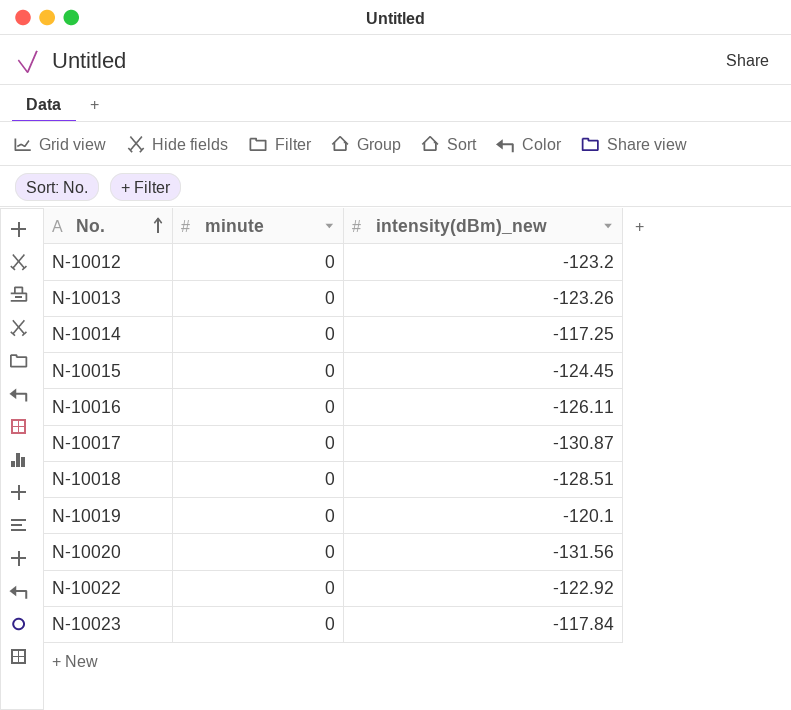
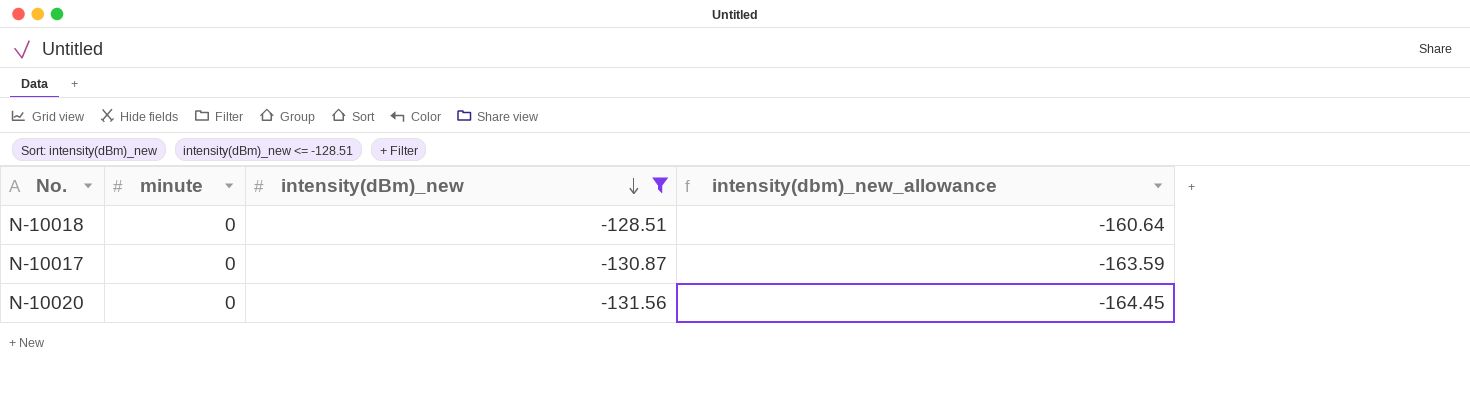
filter: none -> intensity(dBm)_new <= -128.51
row order: No. ascending -> intensity(dBm)_new descending
column intensity(dbm)_new_allowance | formula: none -> [intensity(dBm)_new] * 1.25

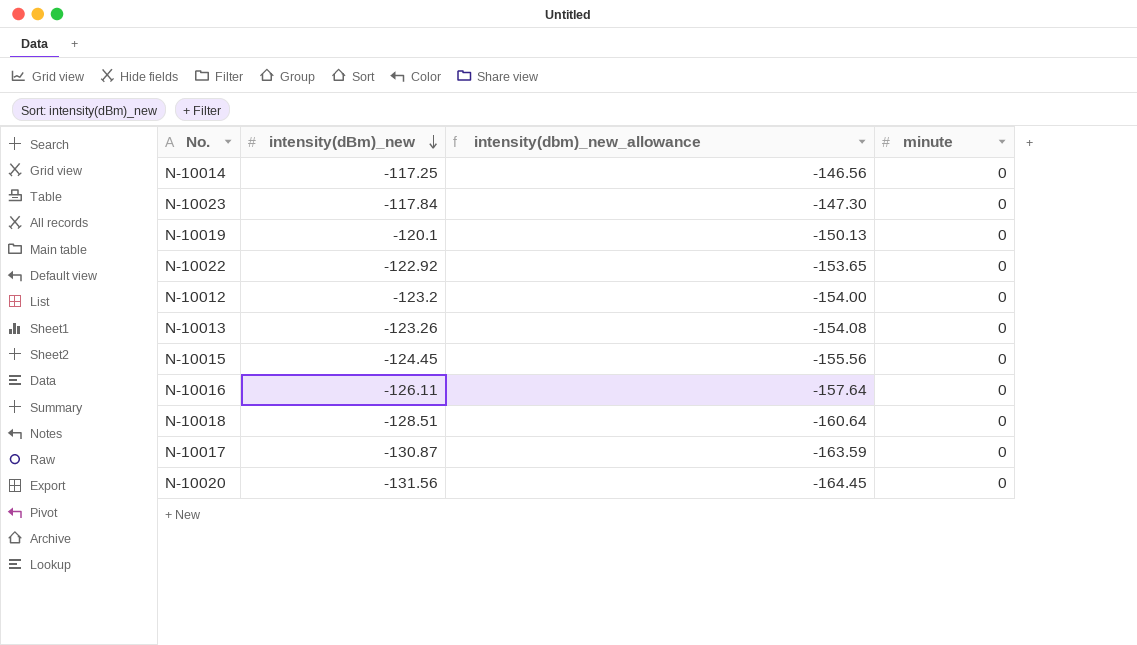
filter: intensity(dBm)_new <= -128.51 -> none
column minute | position: 2 -> 4

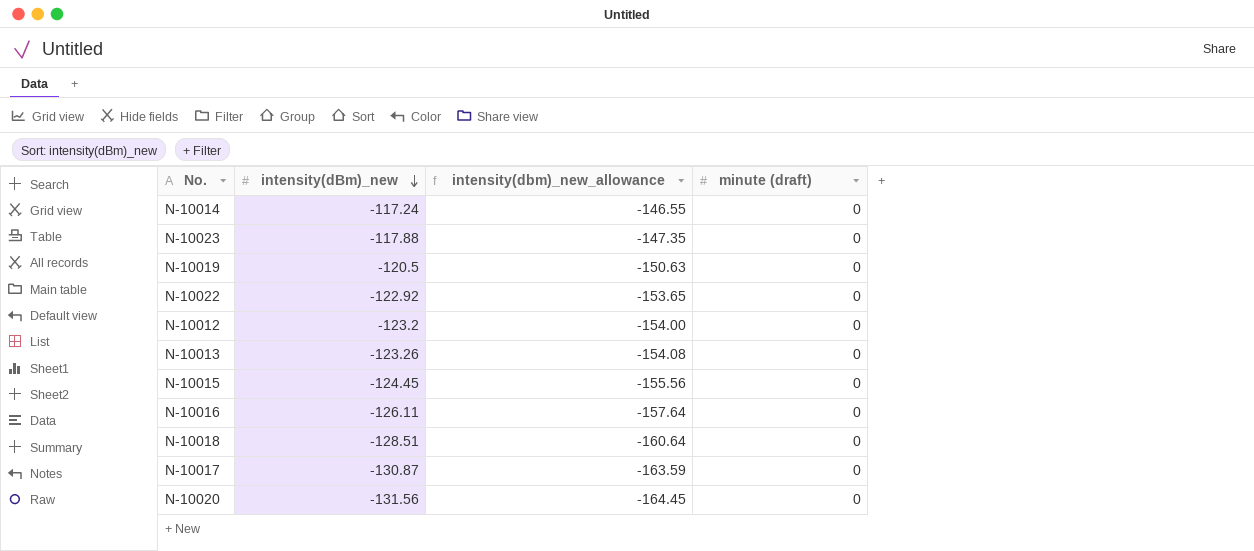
column name: minute -> minute (draft)
N-10014 | intensity(dBm)_new: -117.25 -> -117.24
N-10014 | intensity(dbm)_new_allowance: -146.56 -> -146.55
N-10023 | intensity(dBm)_new: -117.84 -> -117.88
N-10023 | intensity(dbm)_new_allowance: -147.30 -> -147.35
N-10019 | intensity(dBm)_new: -120.1 -> -120.5
N-10019 | intensity(dbm)_new_allowance: -150.13 -> -150.63

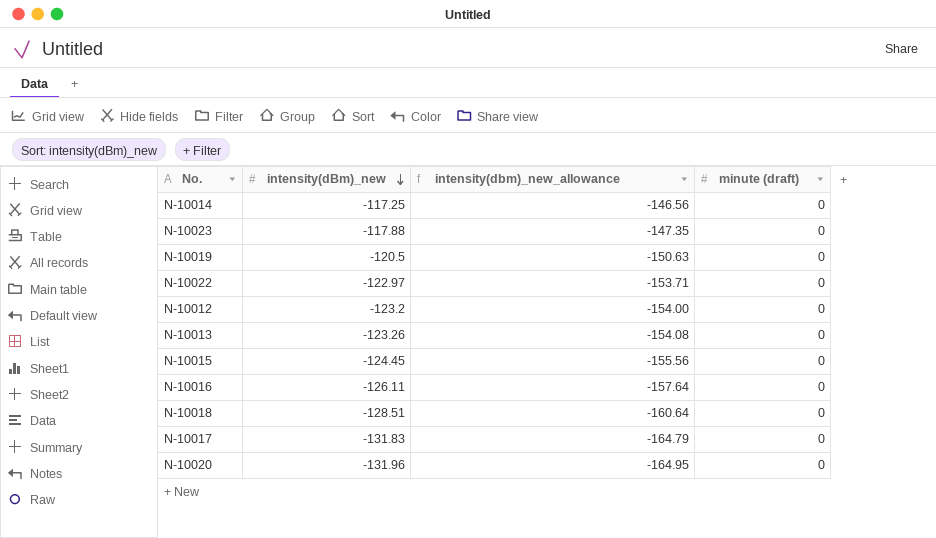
N-10014 | intensity(dBm)_new: -117.24 -> -117.25
N-10014 | intensity(dbm)_new_allowance: -146.55 -> -146.56
N-10022 | intensity(dBm)_new: -122.92 -> -122.97
N-10022 | intensity(dbm)_new_allowance: -153.65 -> -153.71
N-10017 | intensity(dBm)_new: -130.87 -> -131.83
N-10017 | intensity(dbm)_new_allowance: -163.59 -> -164.79
N-10020 | intensity(dBm)_new: -131.56 -> -131.96
N-10020 | intensity(dbm)_new_allowance: -164.45 -> -164.95

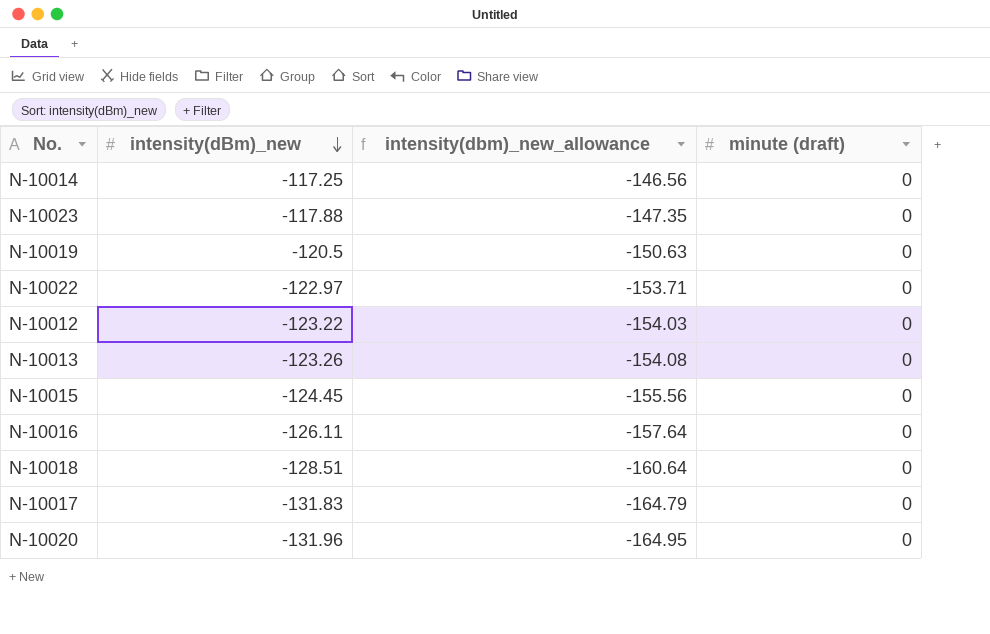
N-10012 | intensity(dBm)_new: -123.2 -> -123.22
N-10012 | intensity(dbm)_new_allowance: -154.00 -> -154.03

